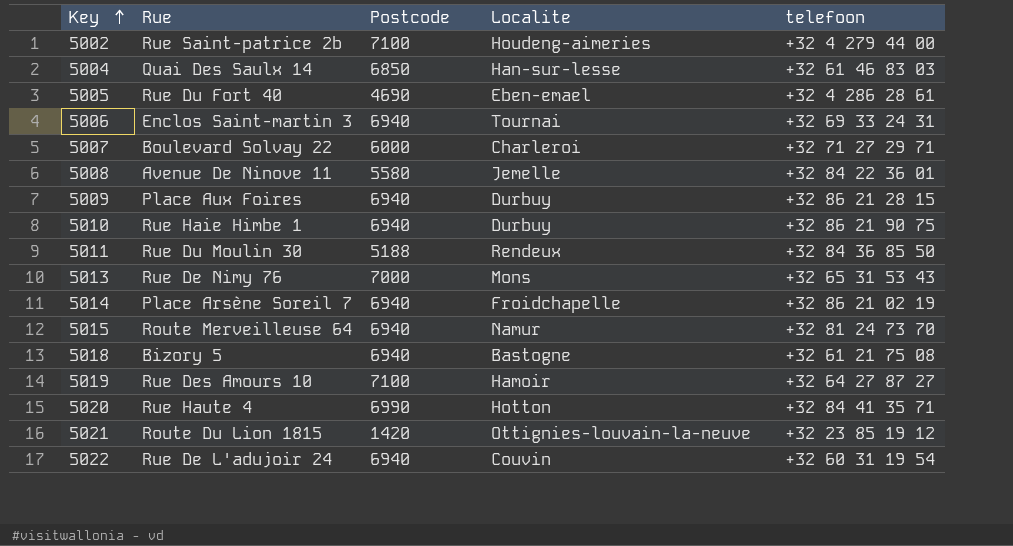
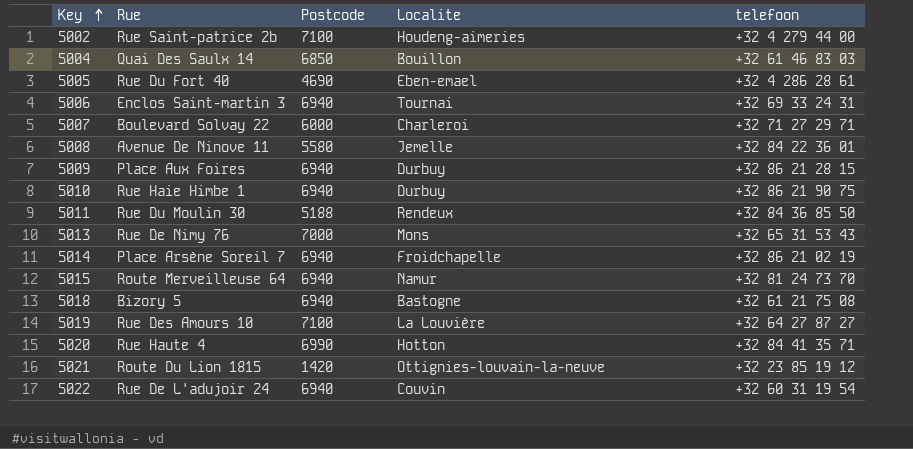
5004 | Localite: Han-sur-lesse -> Bouillon
5019 | Localite: Hamoir -> La Louvière

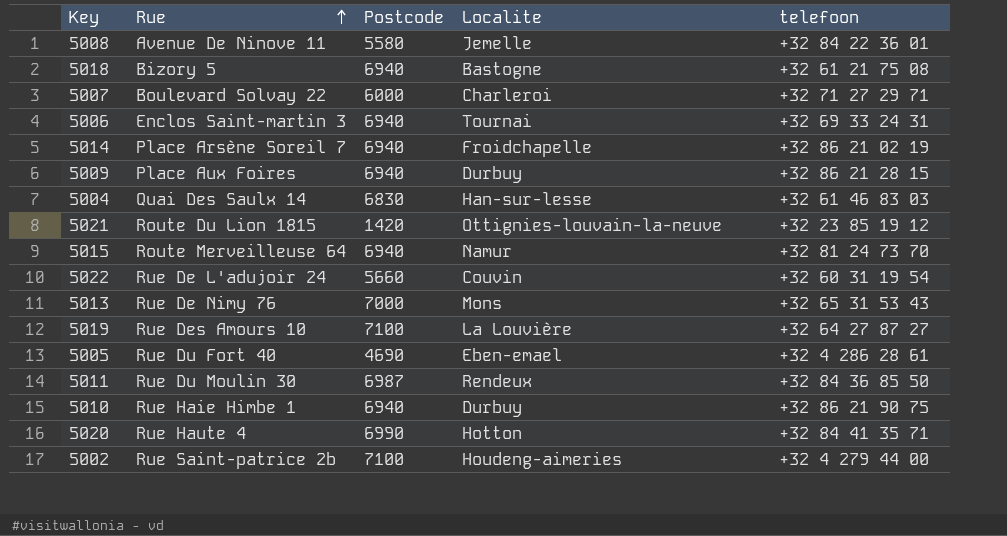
row order: Key ascending -> Rue ascending
5004 | Postcode: 6850 -> 6830
5004 | Localite: Bouillon -> Han-sur-lesse
5022 | Postcode: 6940 -> 5660
5011 | Postcode: 5188 -> 6987

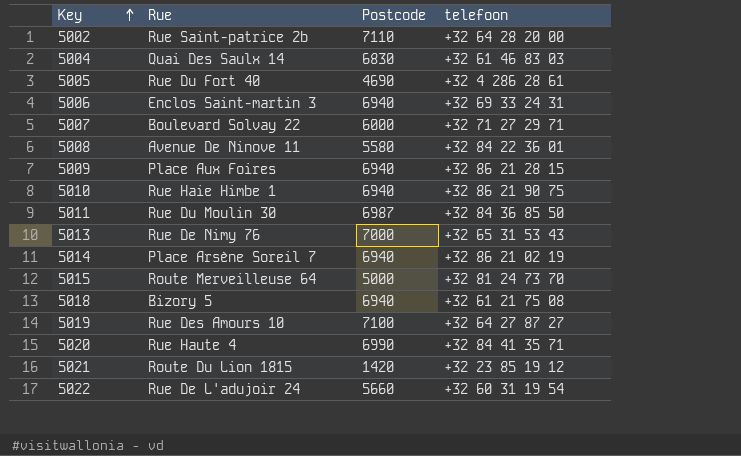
row order: Rue ascending -> Key ascending
column Localite | position: 4 -> none
5002 | Postcode: 7100 -> 7110
5002 | telefoon: +32 4 279 44 00 -> +32 64 28 20 00
5015 | Postcode: 6940 -> 5000

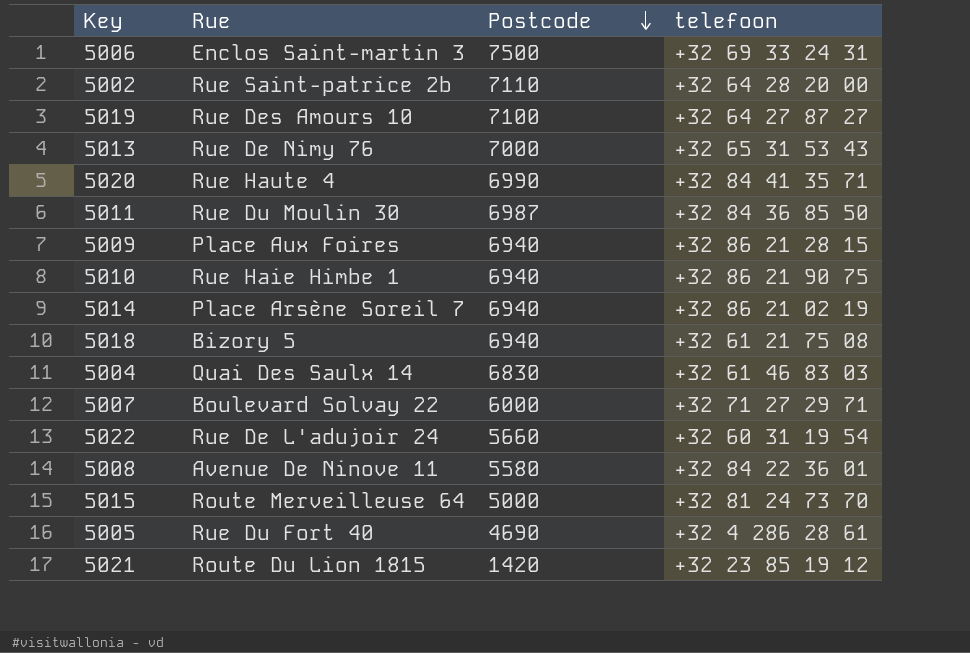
row order: Key ascending -> Postcode descending
5006 | Postcode: 6940 -> 7500

